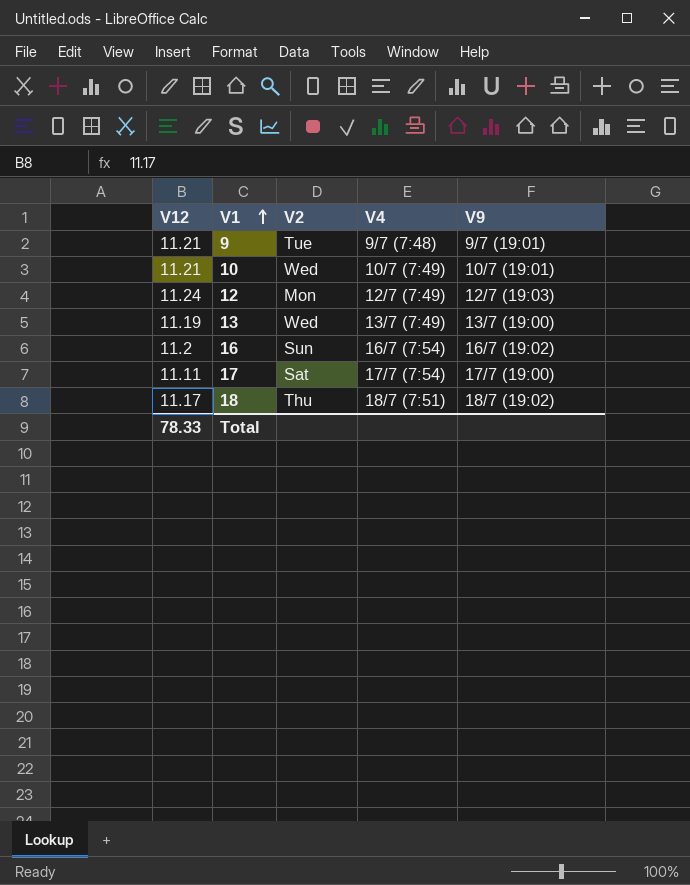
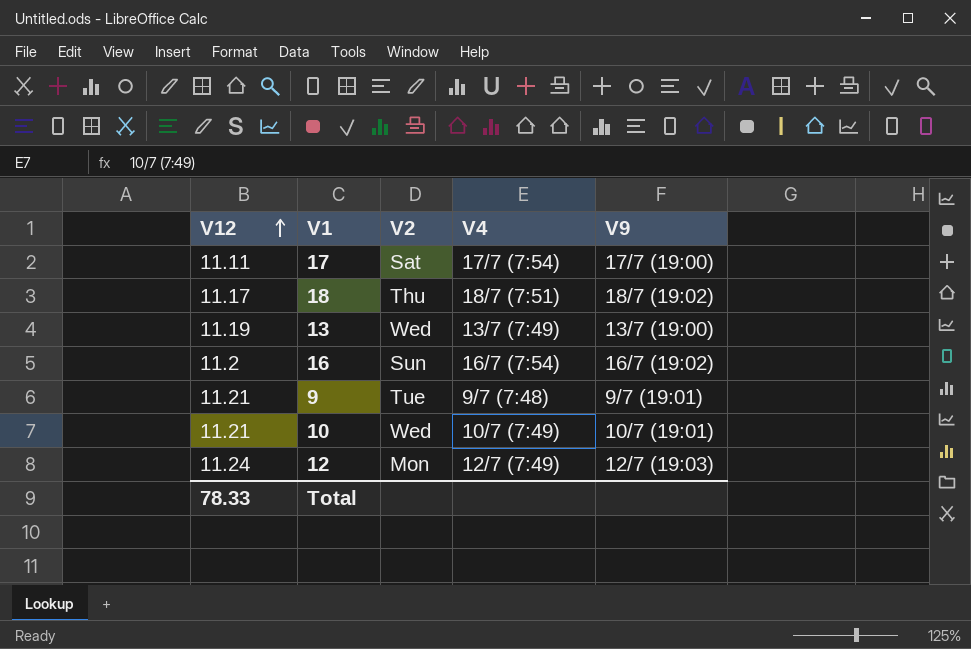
row order: V1 ascending -> V12 ascending

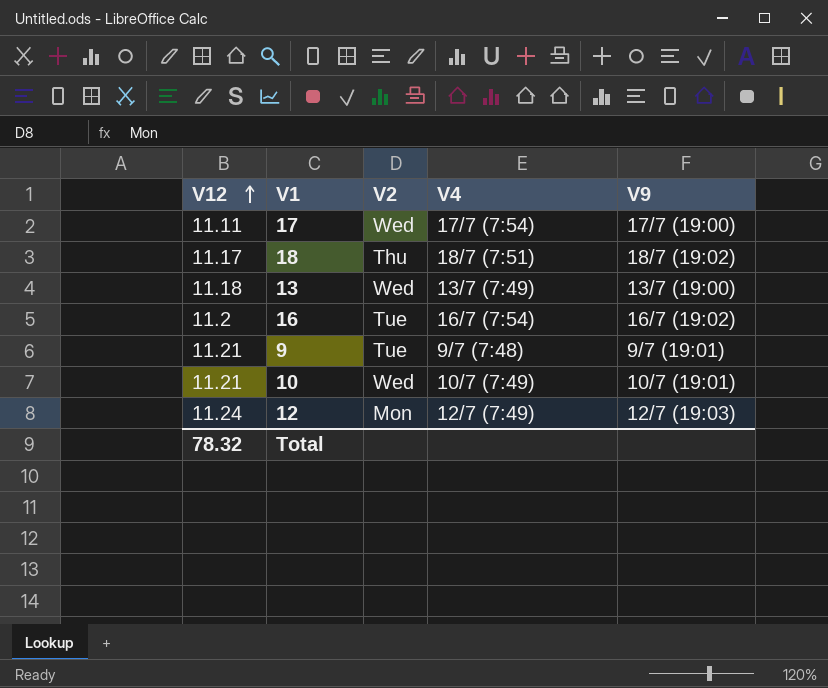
17 | V2: Sat -> Wed
13 | V12: 11.19 -> 11.18
16 | V2: Sun -> Tue
Total | V12: 78.33 -> 78.32

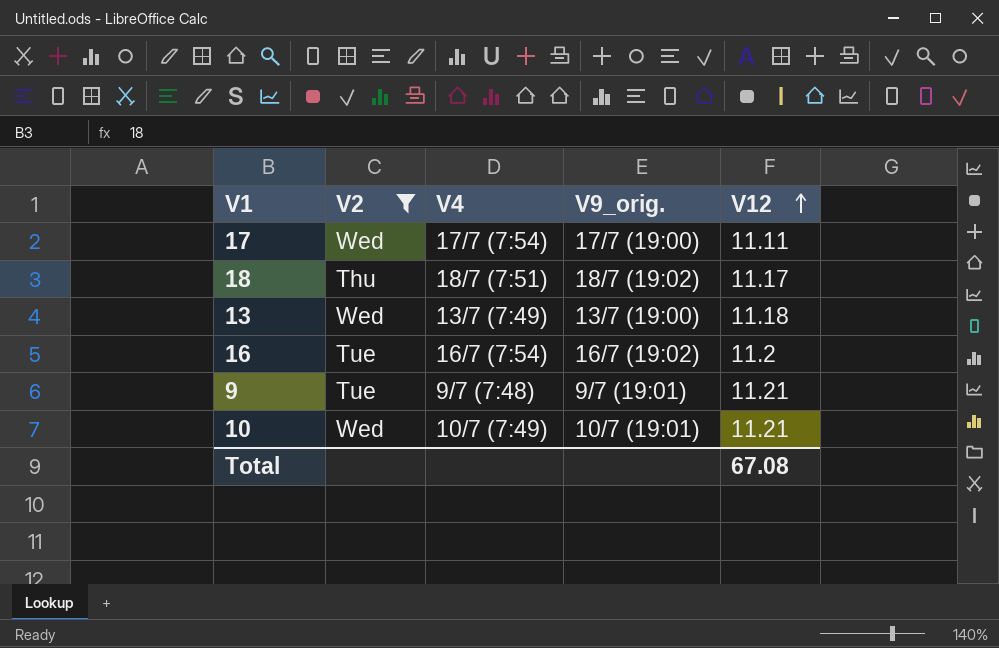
filter: none -> V2 != Mon
column name: V9 -> V9_orig.
column V12 | position: 1 -> 5
Total | V12: 78.32 -> 67.08

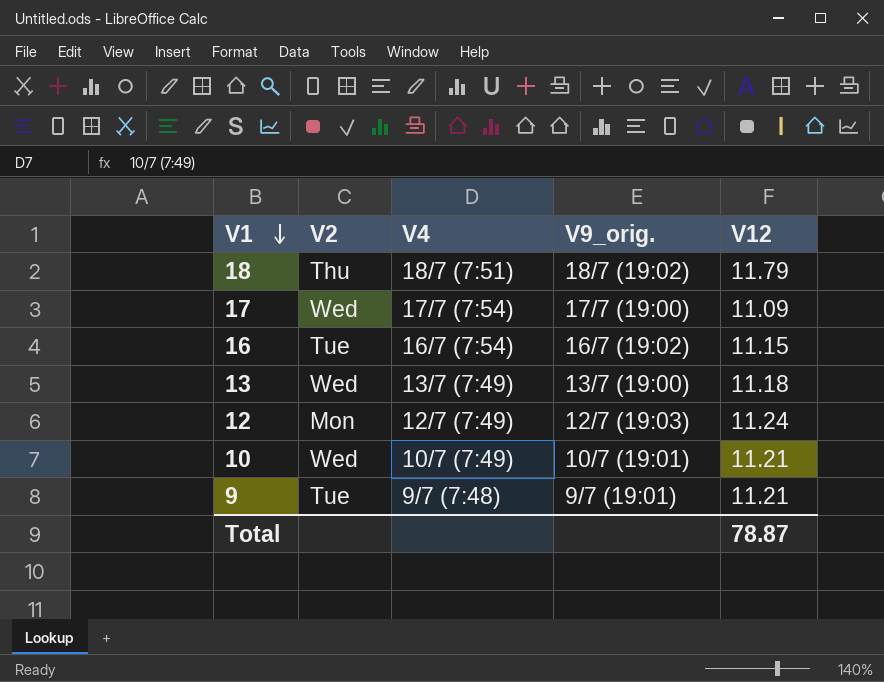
filter: V2 != Mon -> none
row order: V12 ascending -> V1 descending
18 | V12: 11.17 -> 11.79
17 | V12: 11.11 -> 11.09
16 | V12: 11.2 -> 11.15
Total | V12: 67.08 -> 78.87

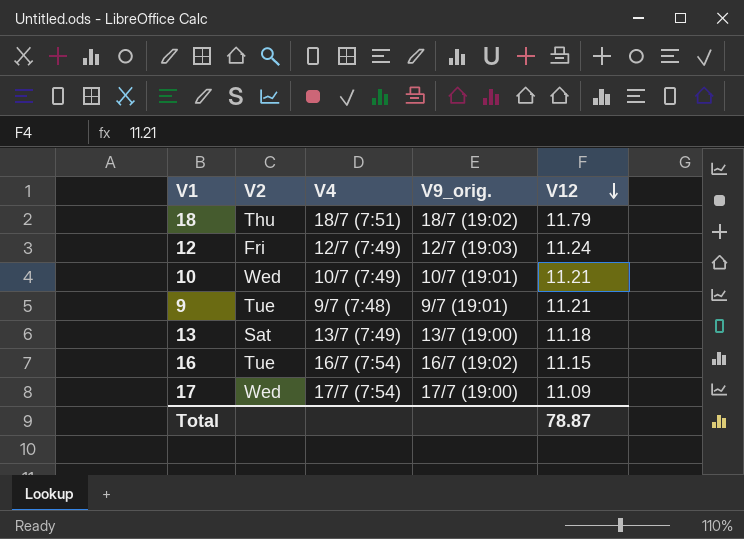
row order: V1 descending -> V12 descending
12 | V2: Mon -> Fri
13 | V2: Wed -> Sat

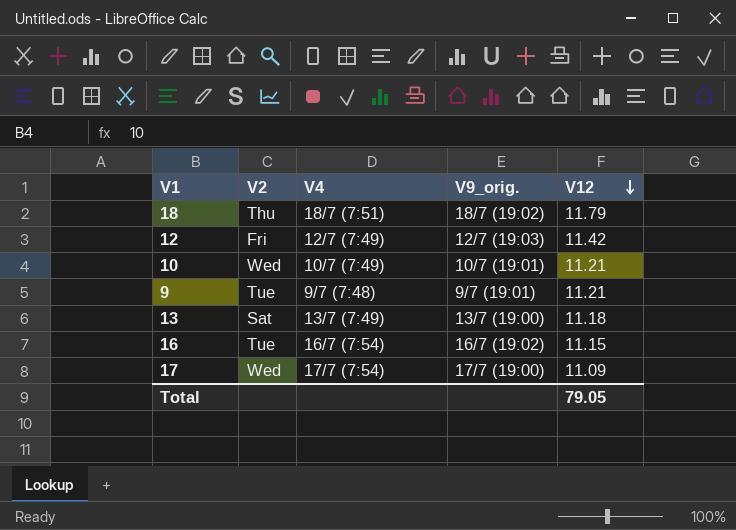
12 | V12: 11.24 -> 11.42
Total | V12: 78.87 -> 79.05

